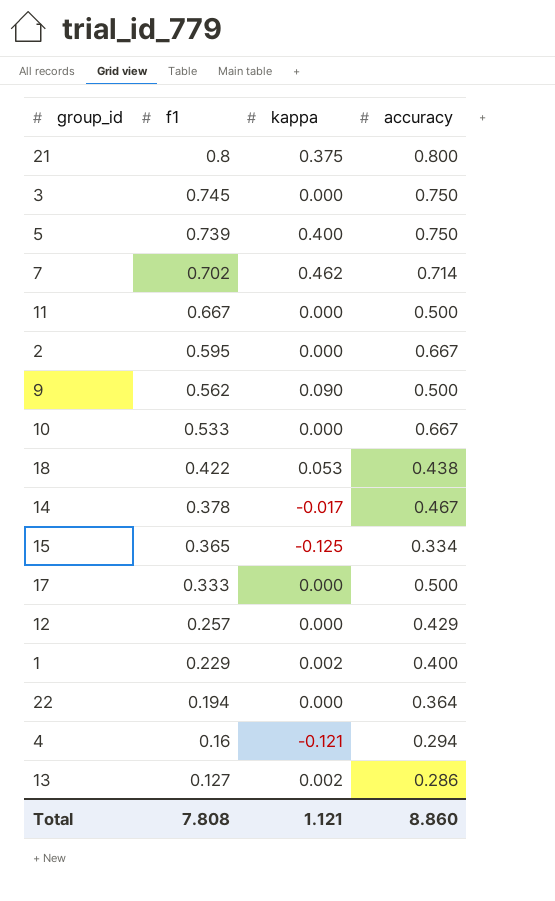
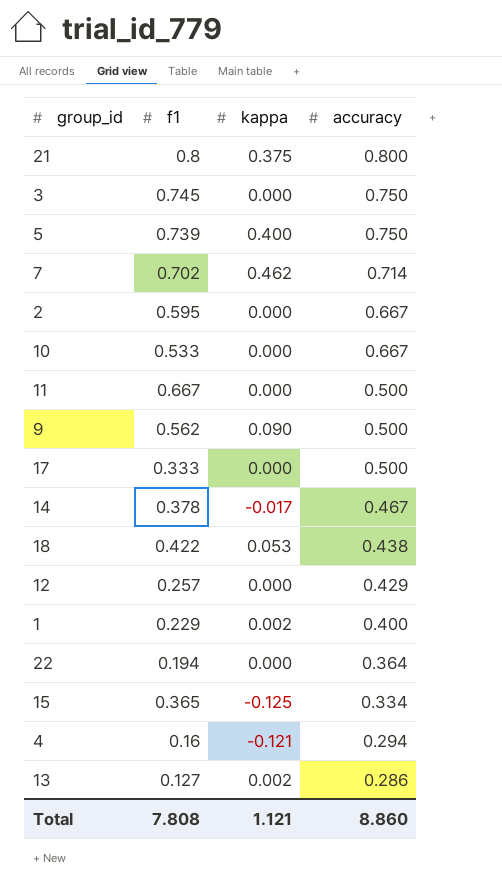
row order: f1 descending -> accuracy descending

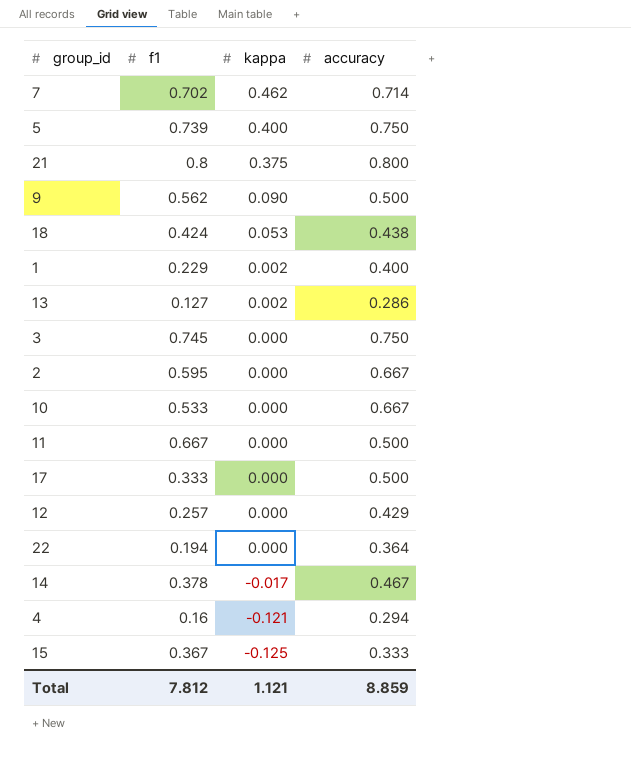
row order: accuracy descending -> kappa descending
18 | f1: 0.422 -> 0.424
15 | f1: 0.365 -> 0.367
15 | accuracy: 0.334 -> 0.333
Total | f1: 7.808 -> 7.812
Total | accuracy: 8.860 -> 8.859

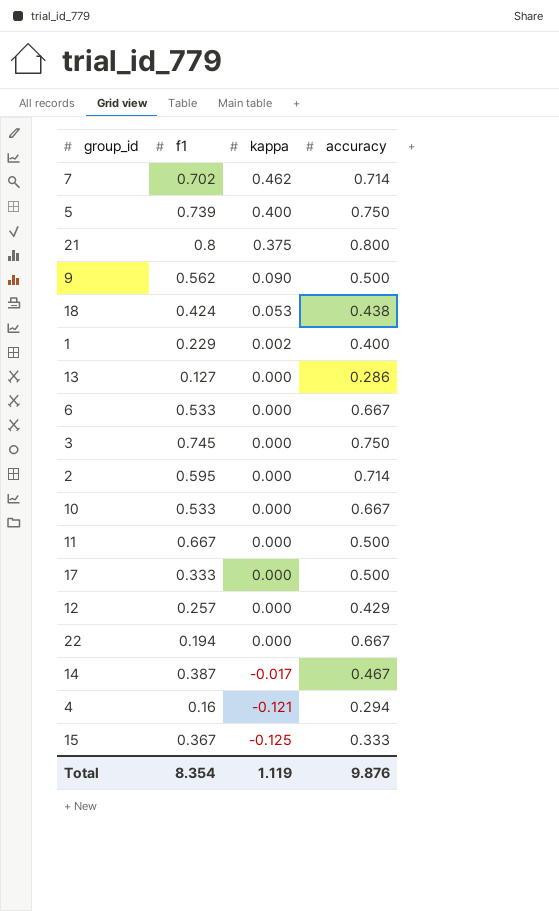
13 | kappa: 0.002 -> 0.000
row 6: none -> 0.533 | 0.000 | 0.667
2 | accuracy: 0.667 -> 0.714
22 | accuracy: 0.364 -> 0.667
14 | f1: 0.378 -> 0.387
Total | f1: 7.812 -> 8.354
Total | kappa: 1.121 -> 1.119
Total | accuracy: 8.859 -> 9.876

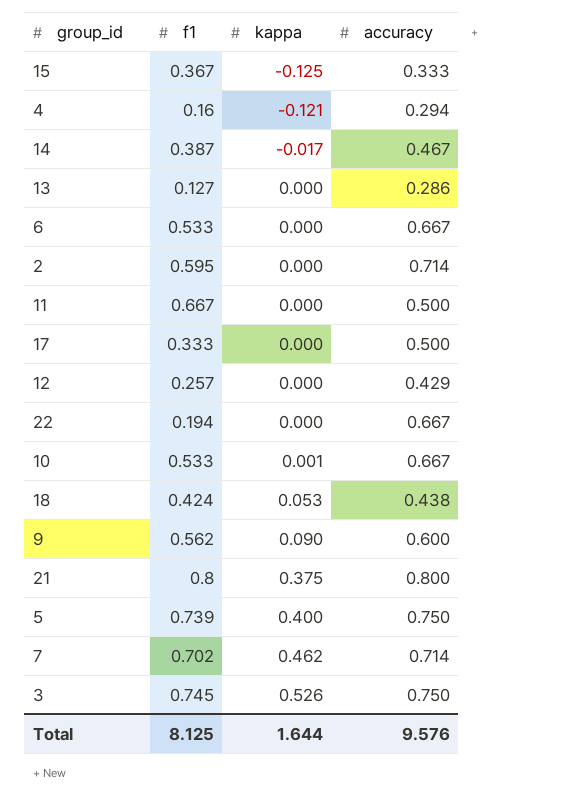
row order: kappa descending -> kappa ascending
row 1: 0.229 | 0.002 | 0.400 -> none
10 | kappa: 0.000 -> 0.001
9 | accuracy: 0.500 -> 0.600
3 | kappa: 0.000 -> 0.526
Total | f1: 8.354 -> 8.125
Total | kappa: 1.119 -> 1.644
Total | accuracy: 9.876 -> 9.576

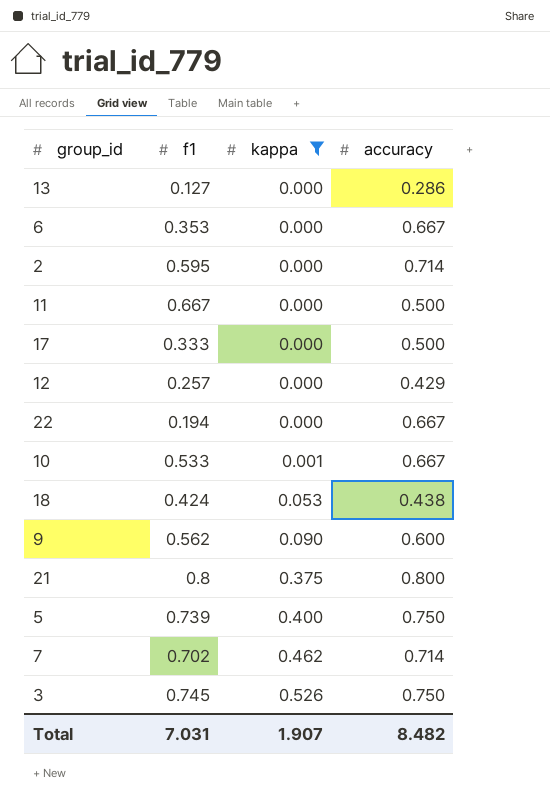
filter: none -> kappa >= 0.000
6 | f1: 0.533 -> 0.353
Total | f1: 8.125 -> 7.031
Total | kappa: 1.644 -> 1.907
Total | accuracy: 9.576 -> 8.482

